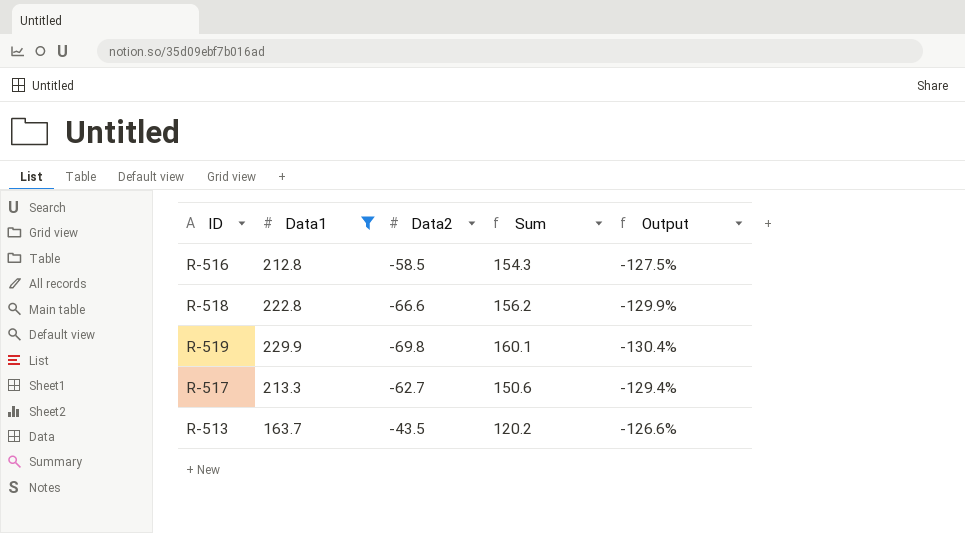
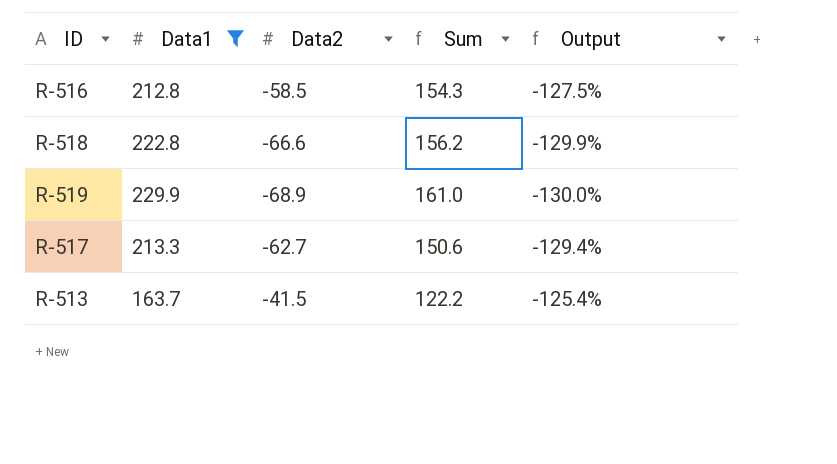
R-519 | Data2: -69.8 -> -68.9
R-519 | Sum: 160.1 -> 161.0
R-519 | Output: -130.4% -> -130.0%
R-513 | Data2: -43.5 -> -41.5
R-513 | Sum: 120.2 -> 122.2
R-513 | Output: -126.6% -> -125.4%

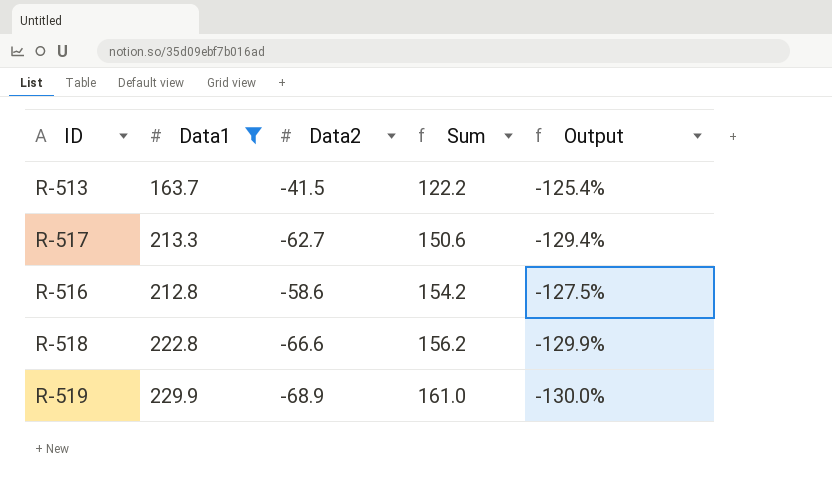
row order: none -> Sum ascending
R-516 | Data2: -58.5 -> -58.6
R-516 | Sum: 154.3 -> 154.2

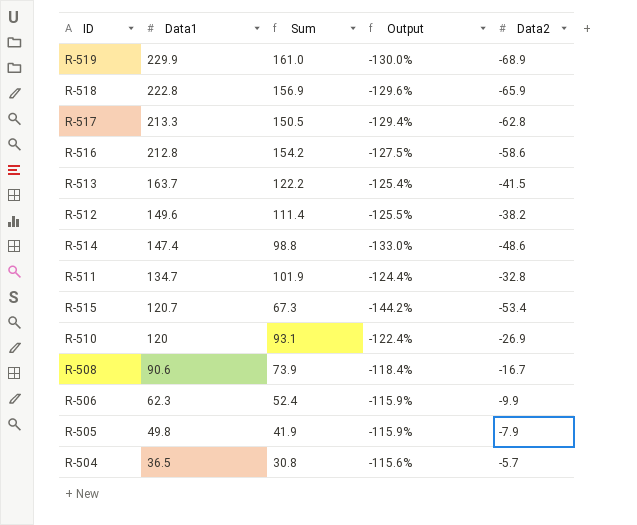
filter: Data1 >= 163.7 -> none
row order: Sum ascending -> Data1 descending
column Data2 | position: 3 -> 5
R-518 | Sum: 156.2 -> 156.9
R-518 | Output: -129.9% -> -129.6%
R-518 | Data2: -66.6 -> -65.9
R-517 | Sum: 150.6 -> 150.5
R-517 | Data2: -62.7 -> -62.8

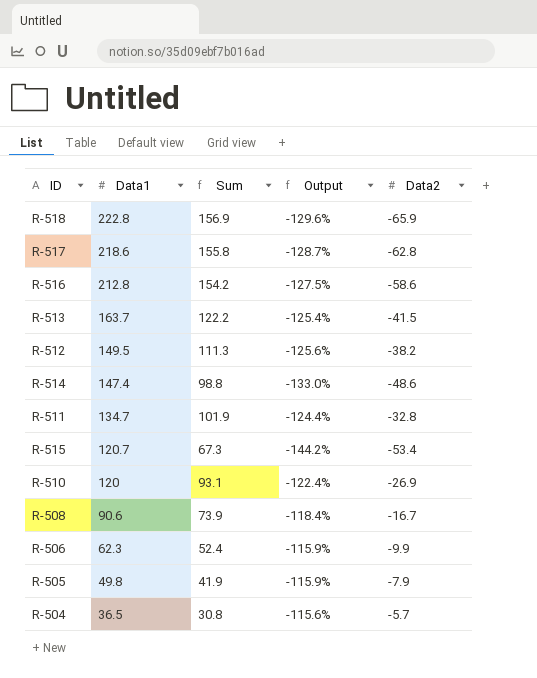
row R-519: 229.9 | 161.0 | -130.0% | -68.9 -> none
R-517 | Data1: 213.3 -> 218.6
R-517 | Sum: 150.5 -> 155.8
R-517 | Output: -129.4% -> -128.7%
R-512 | Data1: 149.6 -> 149.5
R-512 | Sum: 111.4 -> 111.3
R-512 | Output: -125.5% -> -125.6%

